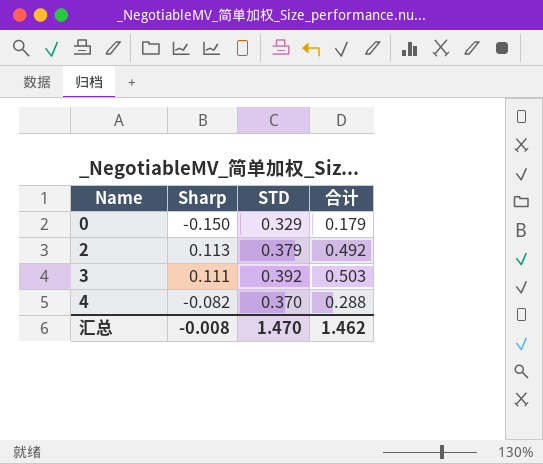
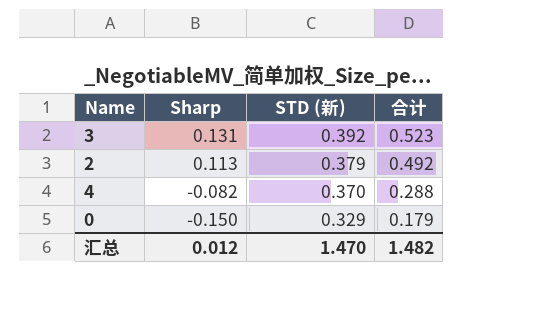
row order: Name ascending -> Sharp descending
column name: STD -> STD (新)
3 | Sharp: 0.111 -> 0.131
3 | 合计: 0.503 -> 0.523
汇总 | Sharp: -0.008 -> 0.012
汇总 | 合计: 1.462 -> 1.482

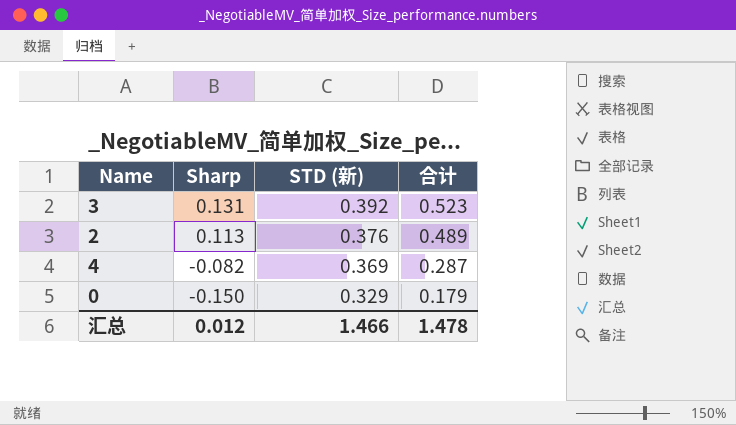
2 | STD (新): 0.379 -> 0.376
2 | 合计: 0.492 -> 0.489
4 | STD (新): 0.370 -> 0.369
4 | 合计: 0.288 -> 0.287
汇总 | STD (新): 1.470 -> 1.466
汇总 | 合计: 1.482 -> 1.478

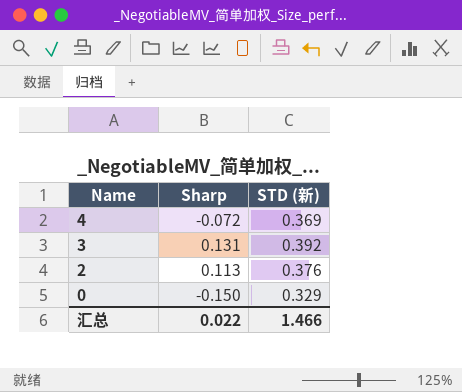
row order: Sharp descending -> Name descending
column 合计 | formula: [Sharp] + [STD (新)] -> none
4 | Sharp: -0.082 -> -0.072
汇总 | Sharp: 0.012 -> 0.022

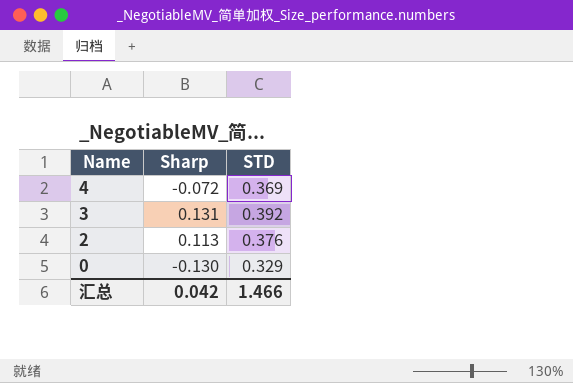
column name: STD (新) -> STD
0 | Sharp: -0.150 -> -0.130
汇总 | Sharp: 0.022 -> 0.042

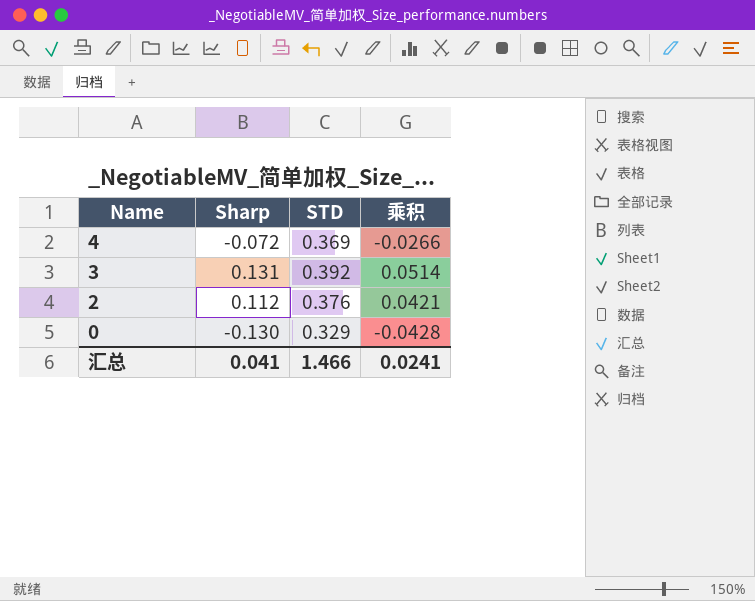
column 乘积 | formula: none -> [Sharp] * [STD]
2 | Sharp: 0.113 -> 0.112
汇总 | Sharp: 0.042 -> 0.041

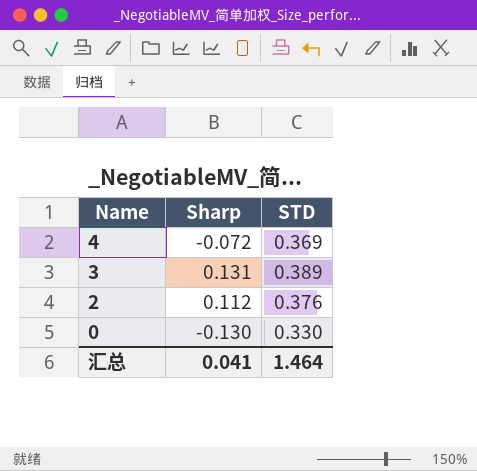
column 乘积 | formula: [Sharp] * [STD] -> none
3 | STD: 0.392 -> 0.389
0 | STD: 0.329 -> 0.330
汇总 | STD: 1.466 -> 1.464

